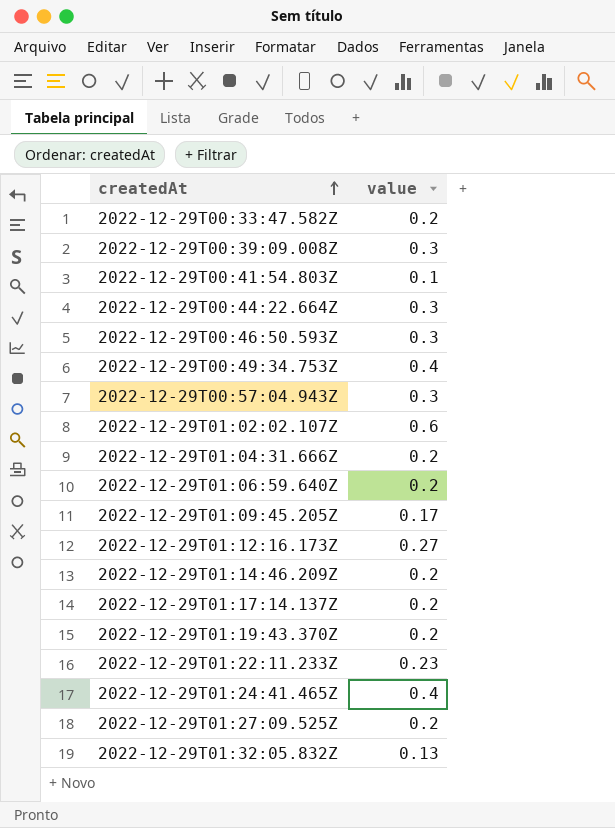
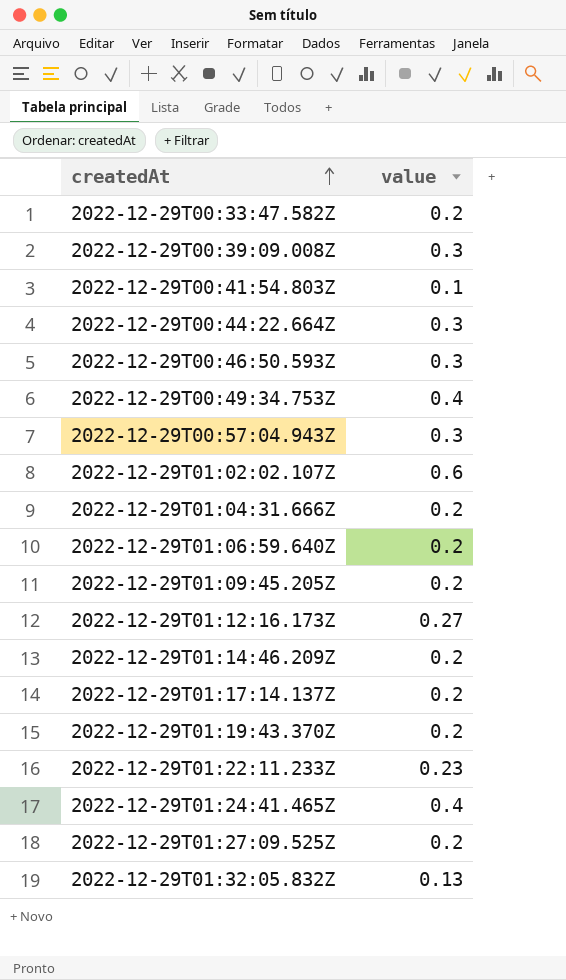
2022-12-29T01:09:45.205Z | value: 0.17 -> 0.2

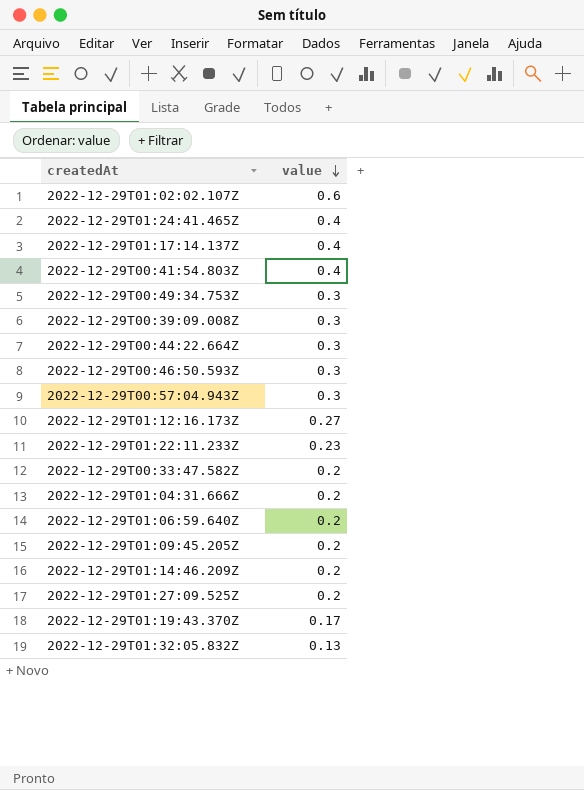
row order: createdAt ascending -> value descending
2022-12-29T01:17:14.137Z | value: 0.2 -> 0.4
2022-12-29T00:41:54.803Z | value: 0.1 -> 0.4
2022-12-29T00:49:34.753Z | value: 0.4 -> 0.3
2022-12-29T01:19:43.370Z | value: 0.2 -> 0.17

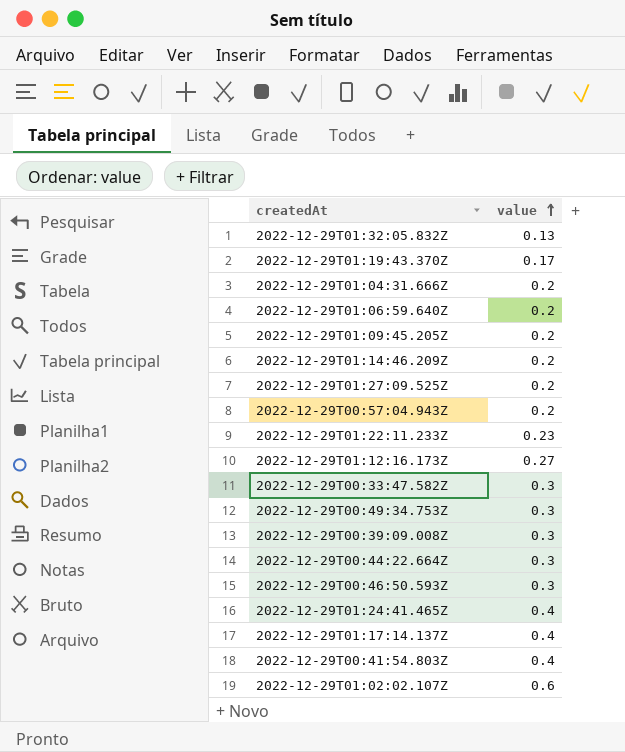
row order: value descending -> value ascending
2022-12-29T00:57:04.943Z | value: 0.3 -> 0.2
2022-12-29T00:33:47.582Z | value: 0.2 -> 0.3

